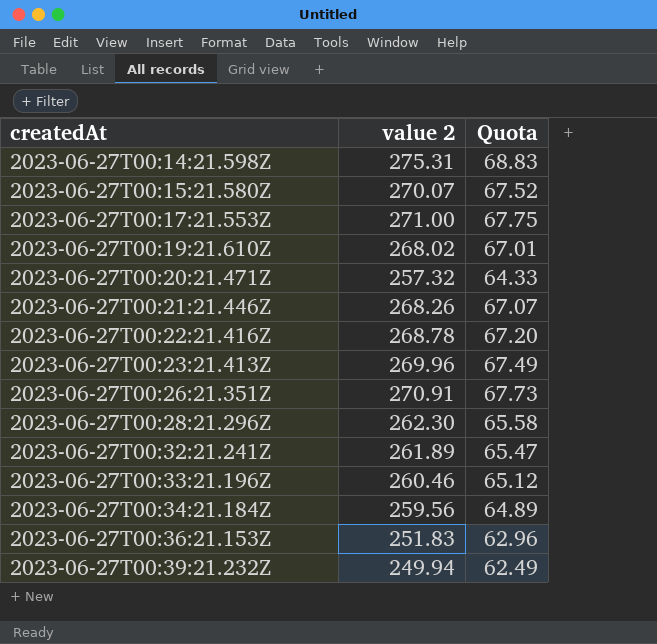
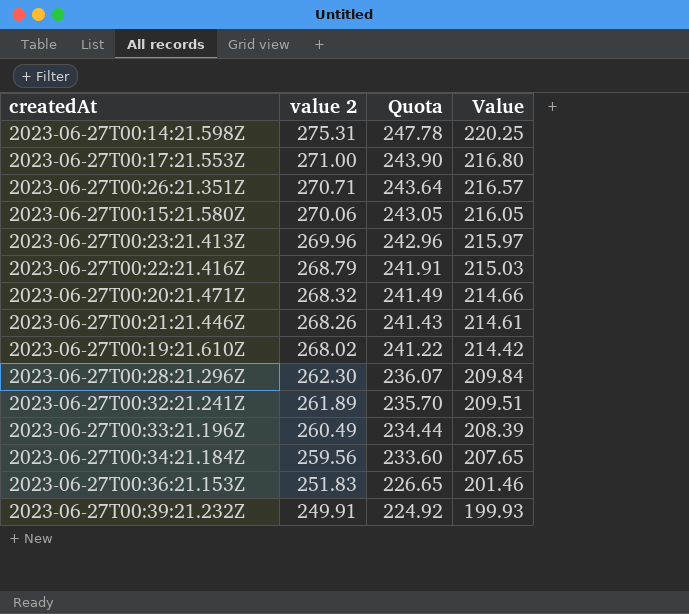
row order: createdAt ascending -> value 2 descending
column Quota | formula: [value 2] * 0.25 -> [value 2] * 0.9
column Value | formula: none -> [value 2] * 0.8
2023-06-27T00:26:21.351Z | value 2: 270.91 -> 270.71
2023-06-27T00:15:21.580Z | value 2: 270.07 -> 270.06
2023-06-27T00:22:21.416Z | value 2: 268.78 -> 268.79
2023-06-27T00:20:21.471Z | value 2: 257.32 -> 268.32
2023-06-27T00:33:21.196Z | value 2: 260.46 -> 260.49
2023-06-27T00:39:21.232Z | value 2: 249.94 -> 249.91

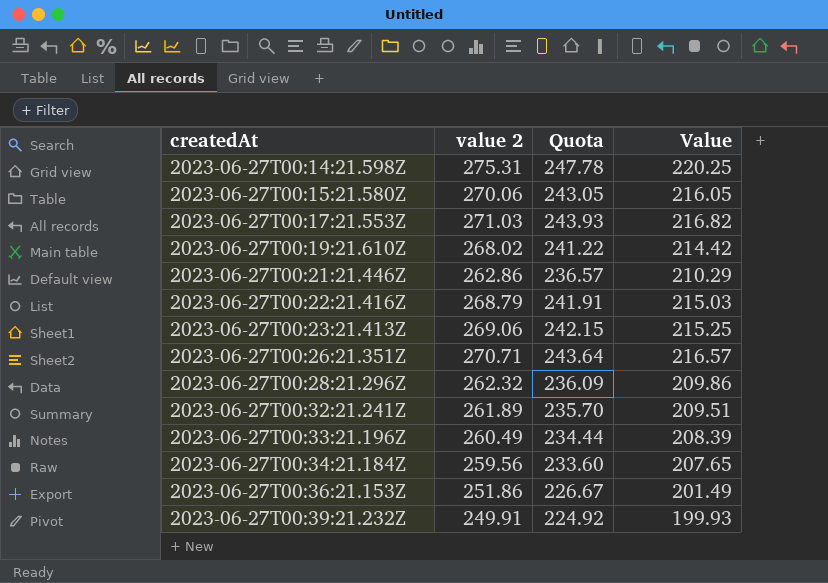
row order: value 2 descending -> createdAt ascending
row 2023-06-27T00:20:21.471Z: 268.32 | 241.49 | 214.66 -> none
2023-06-27T00:17:21.553Z | value 2: 271.00 -> 271.03
2023-06-27T00:17:21.553Z | Quota: 243.90 -> 243.93
2023-06-27T00:17:21.553Z | Value: 216.80 -> 216.82
2023-06-27T00:21:21.446Z | value 2: 268.26 -> 262.86
2023-06-27T00:21:21.446Z | Quota: 241.43 -> 236.57
2023-06-27T00:21:21.446Z | Value: 214.61 -> 210.29
2023-06-27T00:23:21.413Z | value 2: 269.96 -> 269.06
2023-06-27T00:23:21.413Z | Quota: 242.96 -> 242.15
2023-06-27T00:23:21.413Z | Value: 215.97 -> 215.25
2023-06-27T00:28:21.296Z | value 2: 262.30 -> 262.32
2023-06-27T00:28:21.296Z | Quota: 236.07 -> 236.09
2023-06-27T00:28:21.296Z | Value: 209.84 -> 209.86
2023-06-27T00:36:21.153Z | value 2: 251.83 -> 251.86
2023-06-27T00:36:21.153Z | Quota: 226.65 -> 226.67
2023-06-27T00:36:21.153Z | Value: 201.46 -> 201.49

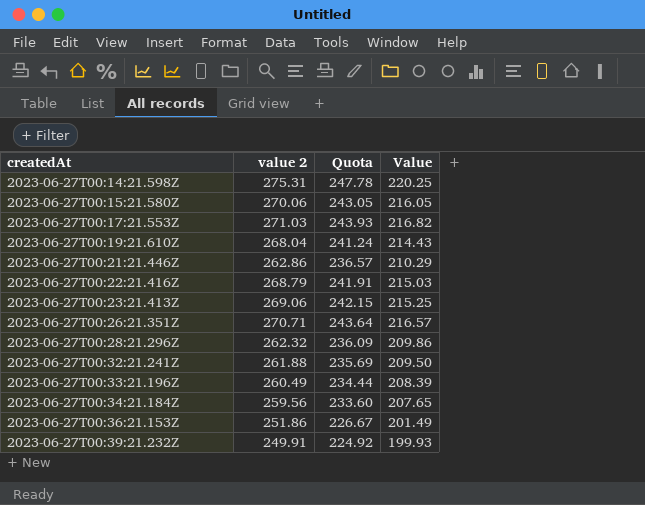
2023-06-27T00:19:21.610Z | value 2: 268.02 -> 268.04
2023-06-27T00:19:21.610Z | Quota: 241.22 -> 241.24
2023-06-27T00:19:21.610Z | Value: 214.42 -> 214.43
2023-06-27T00:32:21.241Z | value 2: 261.89 -> 261.88
2023-06-27T00:32:21.241Z | Quota: 235.70 -> 235.69
2023-06-27T00:32:21.241Z | Value: 209.51 -> 209.50

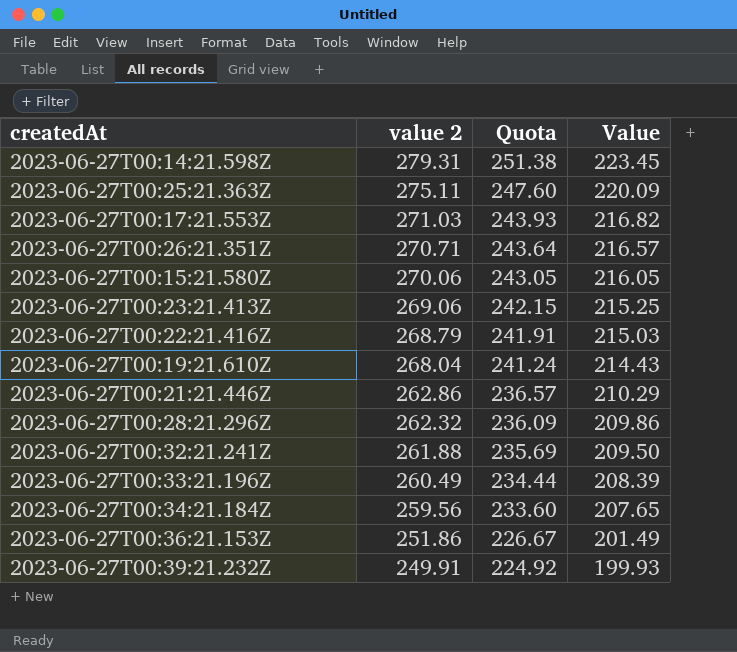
row order: createdAt ascending -> value 2 descending
2023-06-27T00:14:21.598Z | value 2: 275.31 -> 279.31
2023-06-27T00:14:21.598Z | Quota: 247.78 -> 251.38
2023-06-27T00:14:21.598Z | Value: 220.25 -> 223.45
row 2023-06-27T00:25:21.363Z: none -> 275.11 | 247.60 | 220.09

